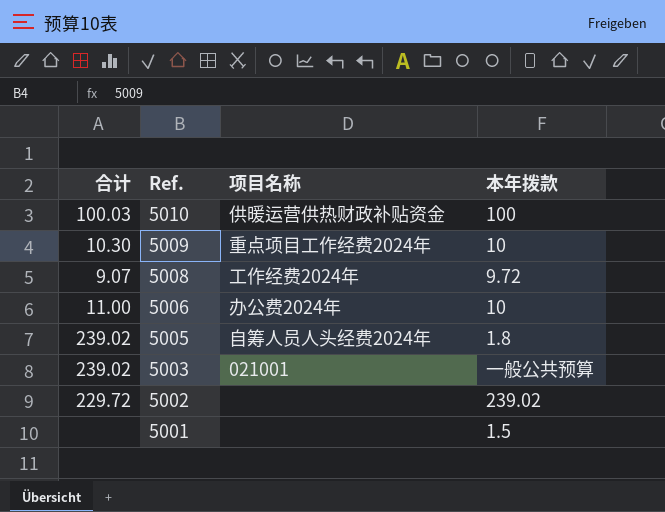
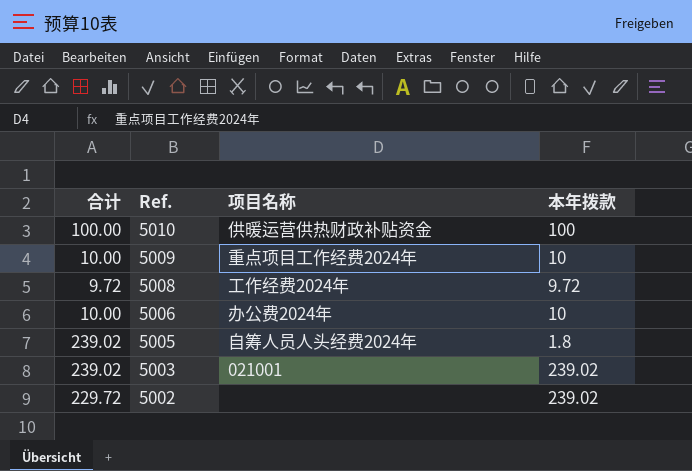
row 5001: none | none | 1.5 -> none
5010 | 合计: 100.03 -> 100.00
5009 | 合计: 10.30 -> 10.00
5008 | 合计: 9.07 -> 9.72
5006 | 合计: 11.00 -> 10.00
5003 | 本年拨款: 一般公共预算 -> 239.02

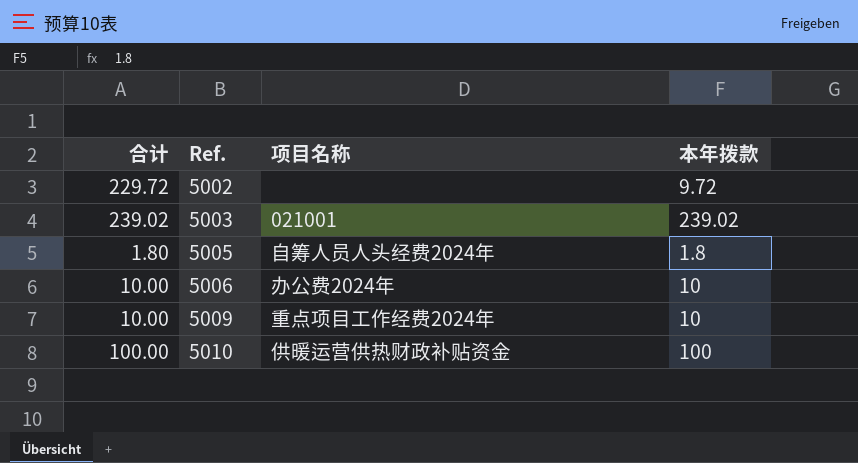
row order: Ref. descending -> Ref. ascending
row 5008: 9.72 | 工作经费2024年 | 9.72 -> none
5002 | 本年拨款: 239.02 -> 9.72
5005 | 合计: 239.02 -> 1.80

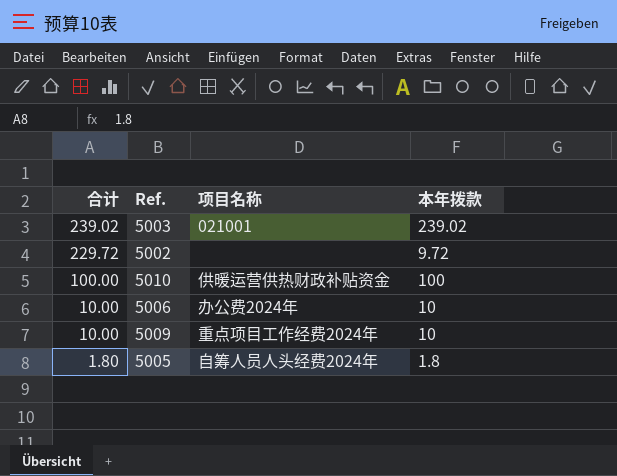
row order: Ref. ascending -> 合计 descending

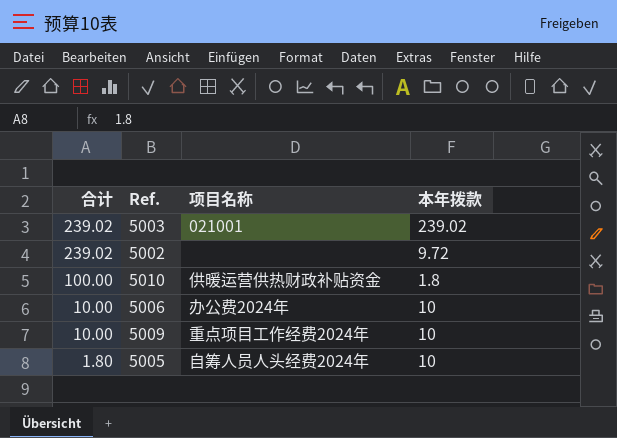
5002 | 合计: 229.72 -> 239.02
5010 | 本年拨款: 100 -> 1.8
5005 | 本年拨款: 1.8 -> 10

